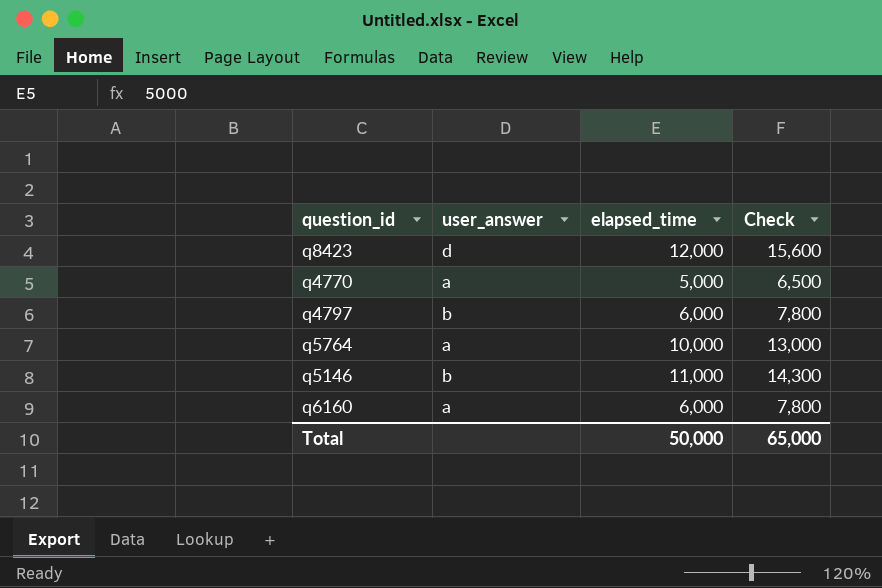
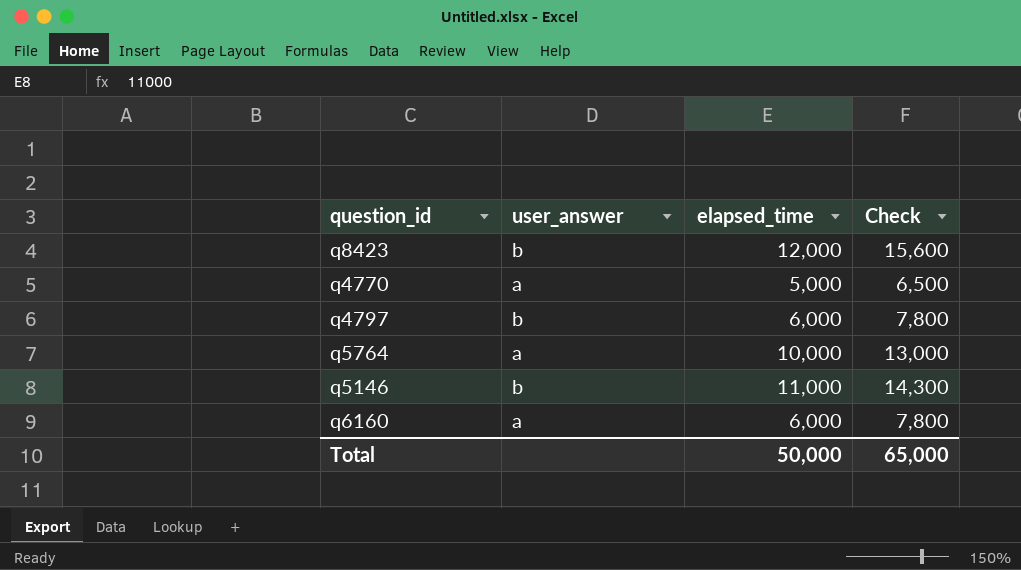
q8423 | user_answer: d -> b

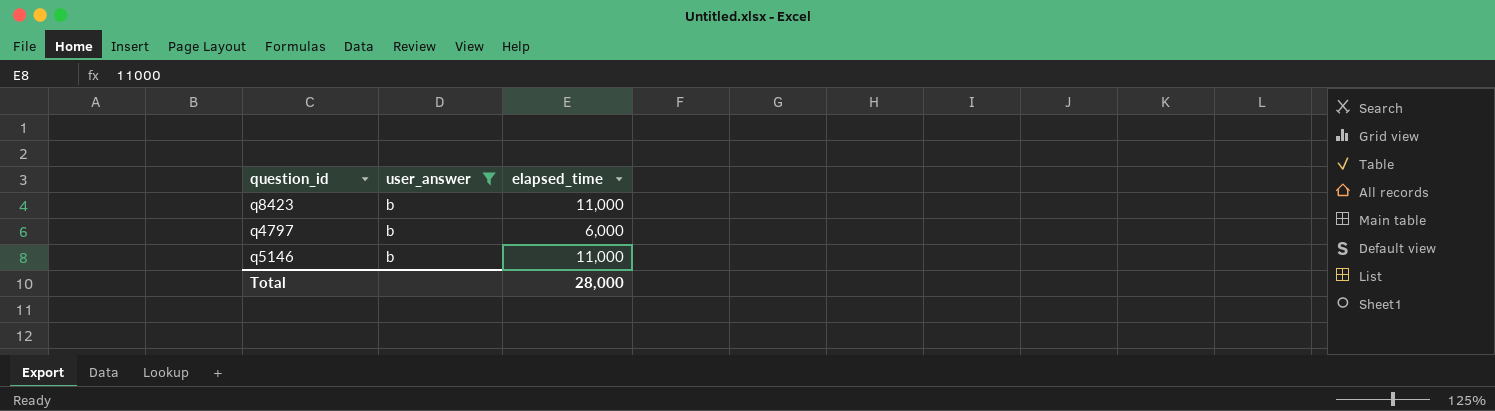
filter: none -> user_answer = b
column Check | formula: [elapsed_time] * 1.3 -> none
q8423 | elapsed_time: 12,000 -> 11,000
Total | elapsed_time: 50,000 -> 28,000

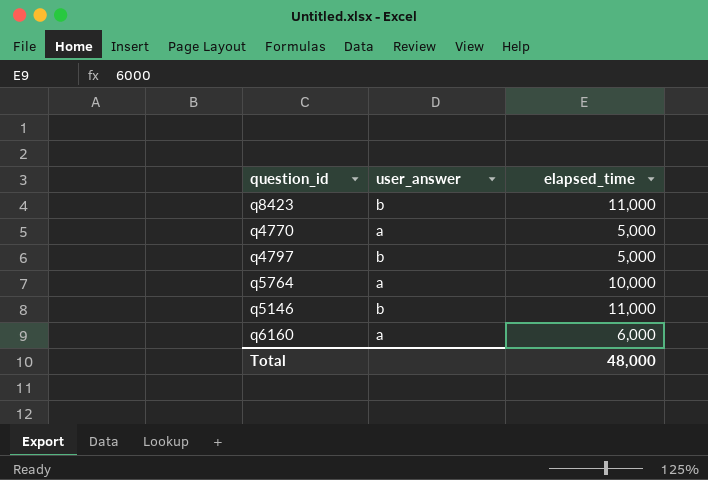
filter: user_answer = b -> none
q4797 | elapsed_time: 6,000 -> 5,000
Total | elapsed_time: 28,000 -> 48,000

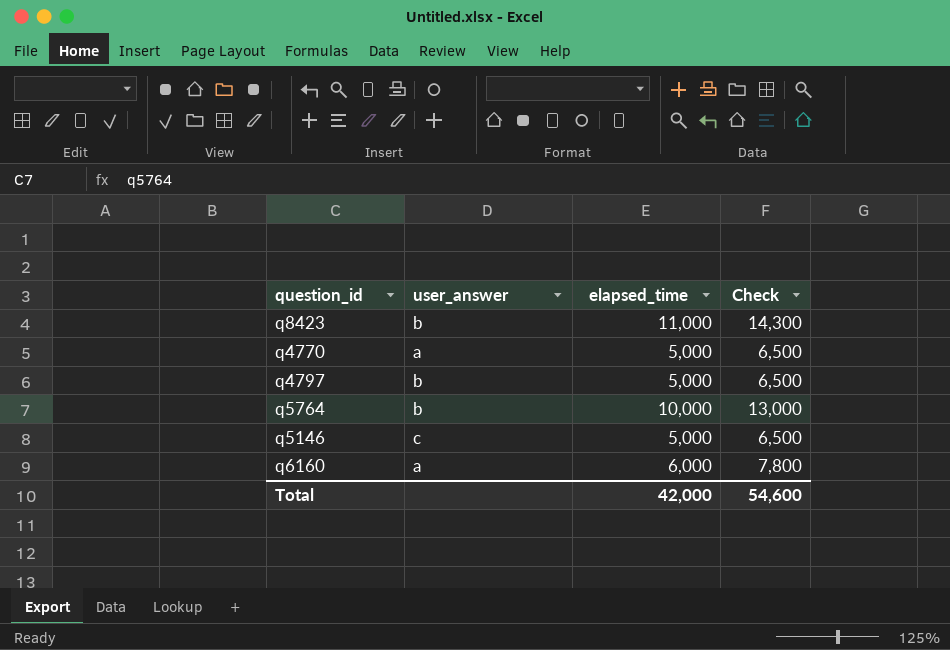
column Check | formula: none -> [elapsed_time] * 1.3
q5764 | user_answer: a -> b
q5146 | user_answer: b -> c
q5146 | elapsed_time: 11,000 -> 5,000
Total | elapsed_time: 48,000 -> 42,000

